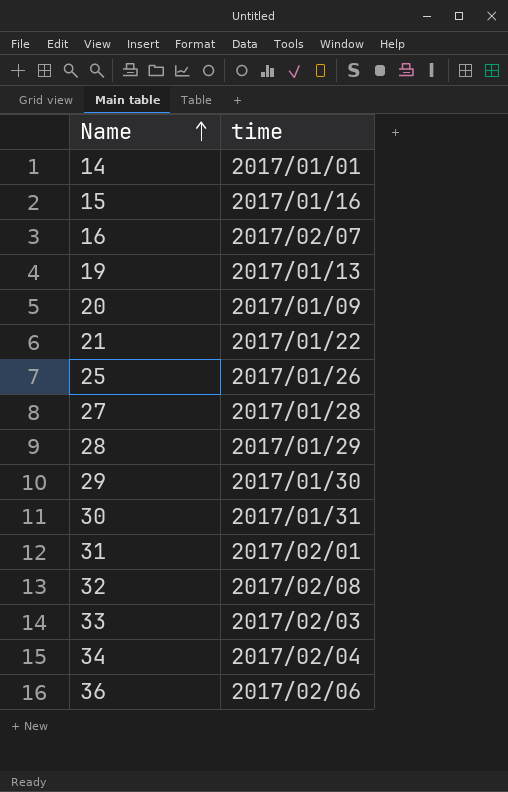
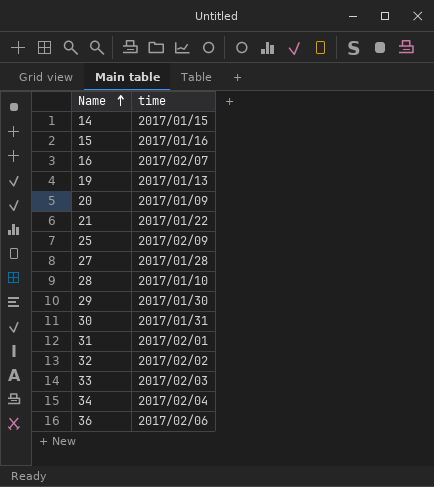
14 | time: 2017/01/01 -> 2017/01/15
25 | time: 2017/01/26 -> 2017/02/09
28 | time: 2017/01/29 -> 2017/01/10
32 | time: 2017/02/08 -> 2017/02/02

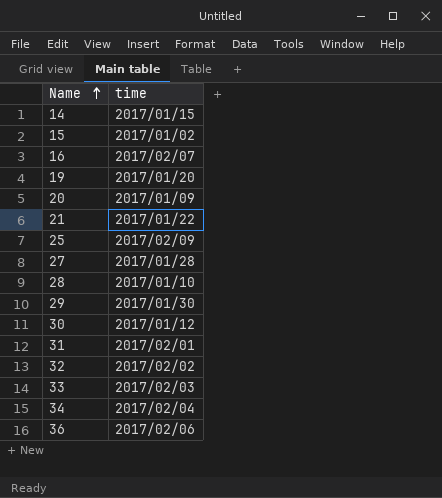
15 | time: 2017/01/16 -> 2017/01/02
19 | time: 2017/01/13 -> 2017/01/20
30 | time: 2017/01/31 -> 2017/01/12

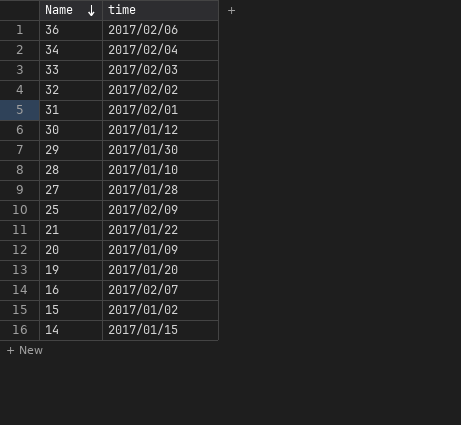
row order: Name ascending -> Name descending

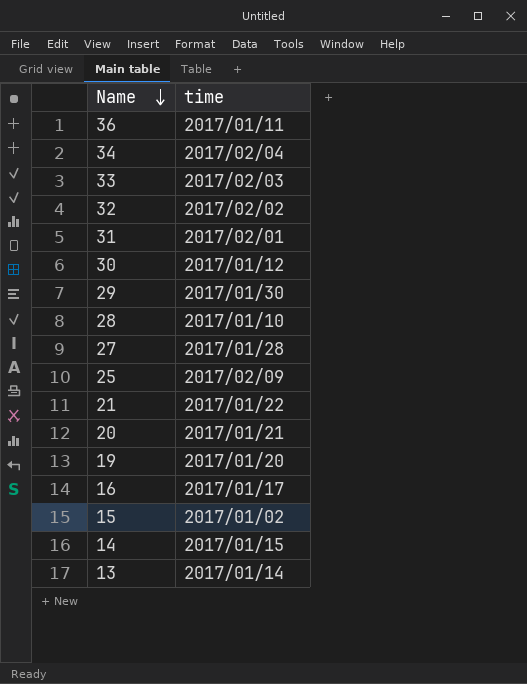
36 | time: 2017/02/06 -> 2017/01/11
20 | time: 2017/01/09 -> 2017/01/21
16 | time: 2017/02/07 -> 2017/01/17
row 13: none -> 2017/01/14

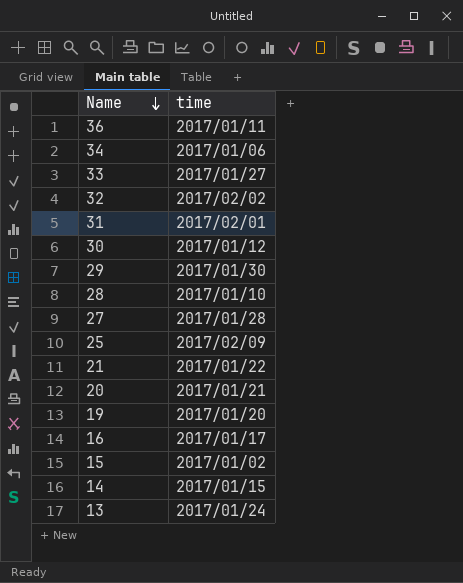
34 | time: 2017/02/04 -> 2017/01/06
33 | time: 2017/02/03 -> 2017/01/27
13 | time: 2017/01/14 -> 2017/01/24

